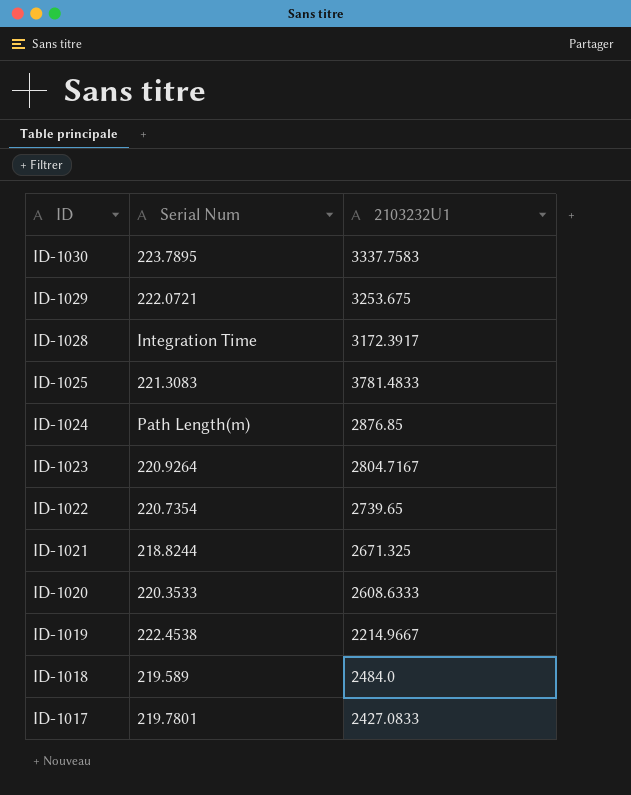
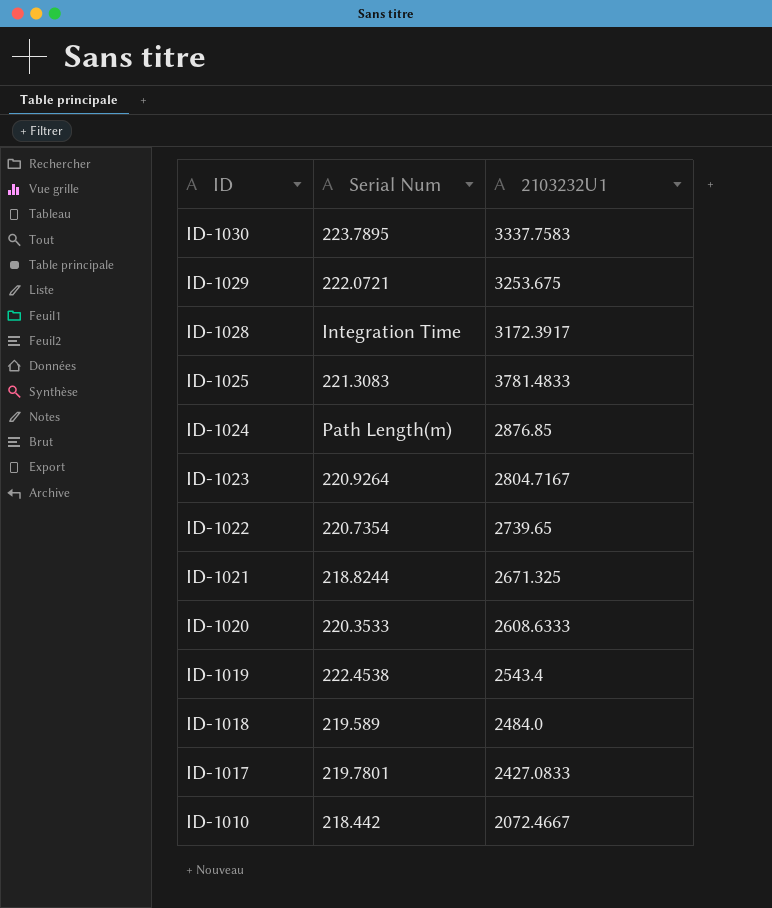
ID-1019 | 2103232U1: 2214.9667 -> 2543.4
row ID-1010: none -> 218.442 | 2072.4667

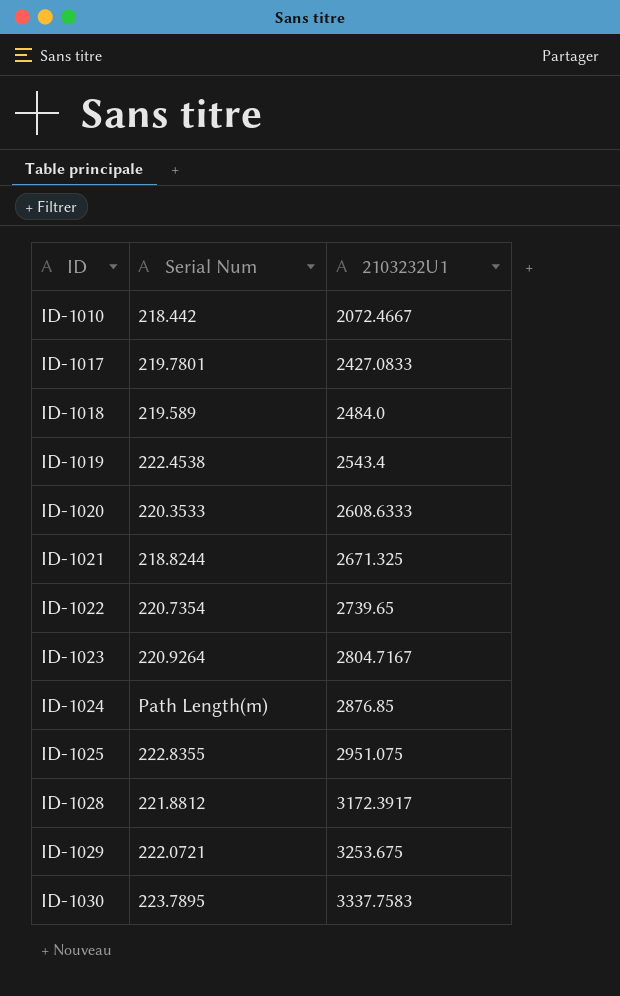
row order: ID descending -> ID ascending
ID-1025 | Serial Num: 221.3083 -> 222.8355
ID-1025 | 2103232U1: 3781.4833 -> 2951.075
ID-1028 | Serial Num: Integration Time -> 221.8812

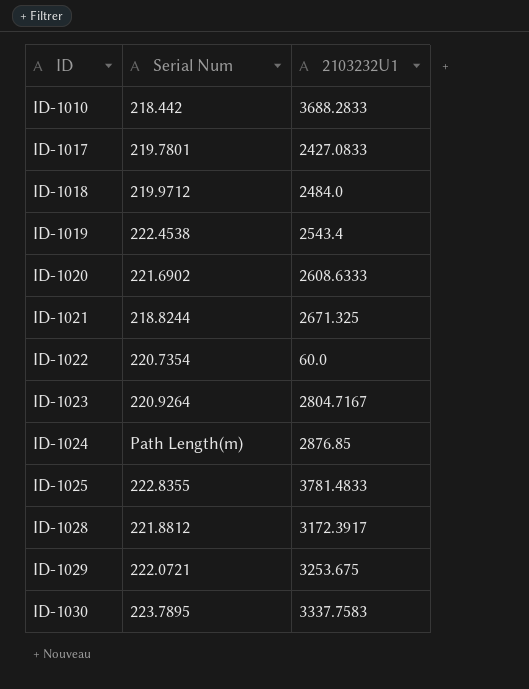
ID-1010 | 2103232U1: 2072.4667 -> 3688.2833
ID-1018 | Serial Num: 219.589 -> 219.9712
ID-1020 | Serial Num: 220.3533 -> 221.6902
ID-1022 | 2103232U1: 2739.65 -> 60.0
ID-1025 | 2103232U1: 2951.075 -> 3781.4833

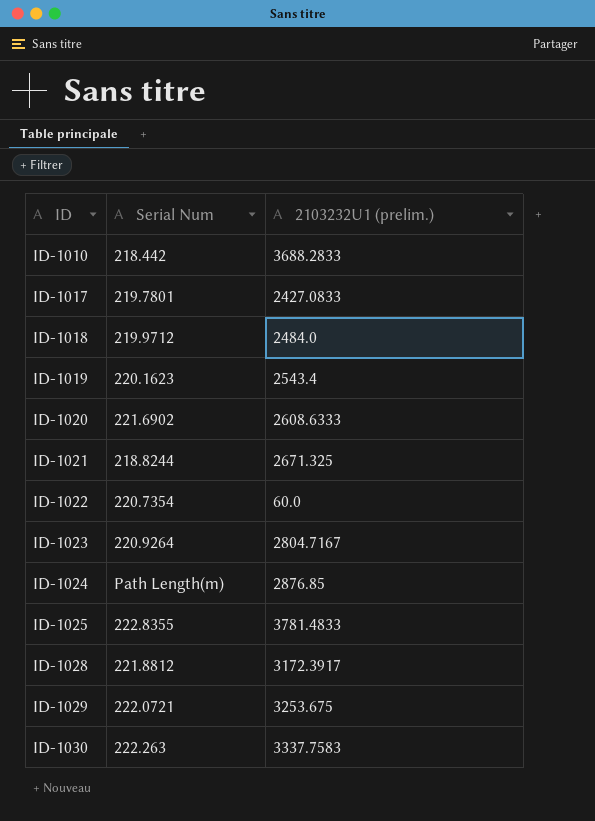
column name: 2103232U1 -> 2103232U1 (prelim.)
ID-1019 | Serial Num: 222.4538 -> 220.1623
ID-1030 | Serial Num: 223.7895 -> 222.263

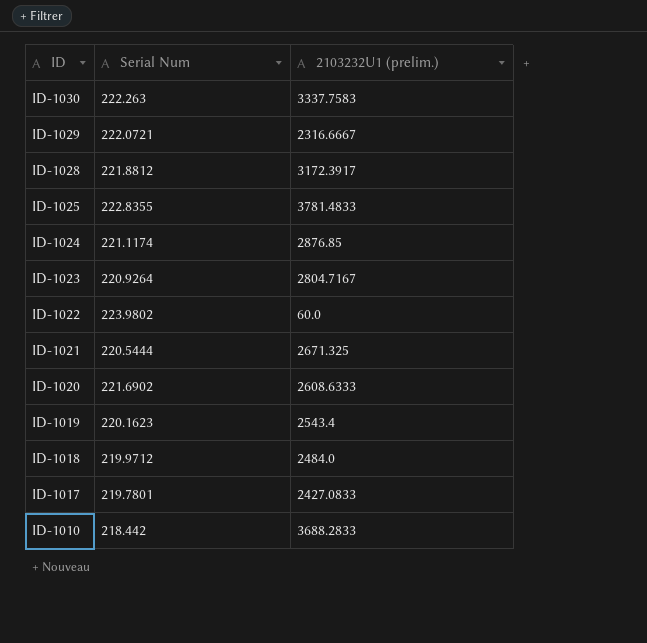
row order: ID ascending -> ID descending
ID-1029 | 2103232U1 (prelim.): 3253.675 -> 2316.6667
ID-1024 | Serial Num: Path Length(m) -> 221.1174
ID-1022 | Serial Num: 220.7354 -> 223.9802
ID-1021 | Serial Num: 218.8244 -> 220.5444

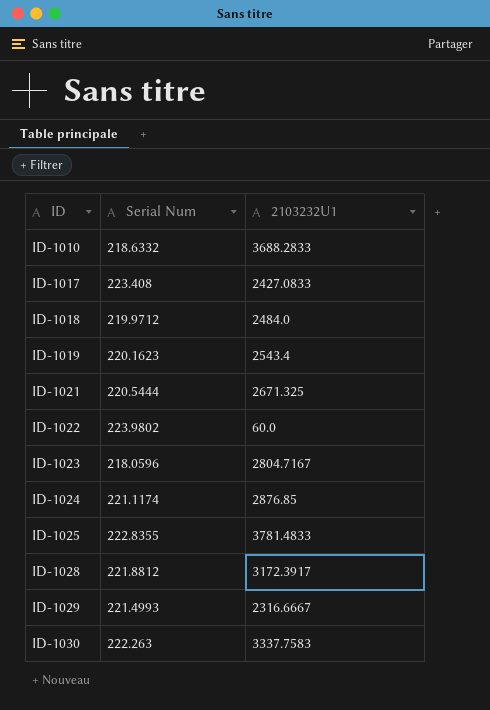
row order: ID descending -> ID ascending
column name: 2103232U1 (prelim.) -> 2103232U1
row ID-1020: 221.6902 | 2608.6333 -> none
ID-1010 | Serial Num: 218.442 -> 218.6332
ID-1017 | Serial Num: 219.7801 -> 223.408
ID-1023 | Serial Num: 220.9264 -> 218.0596
ID-1029 | Serial Num: 222.0721 -> 221.4993

